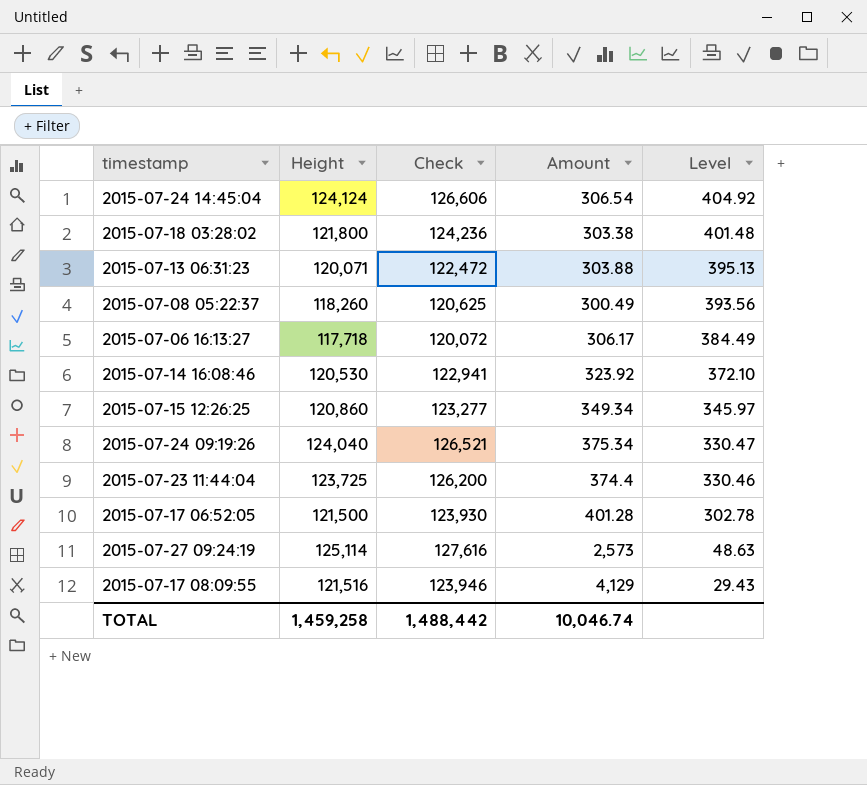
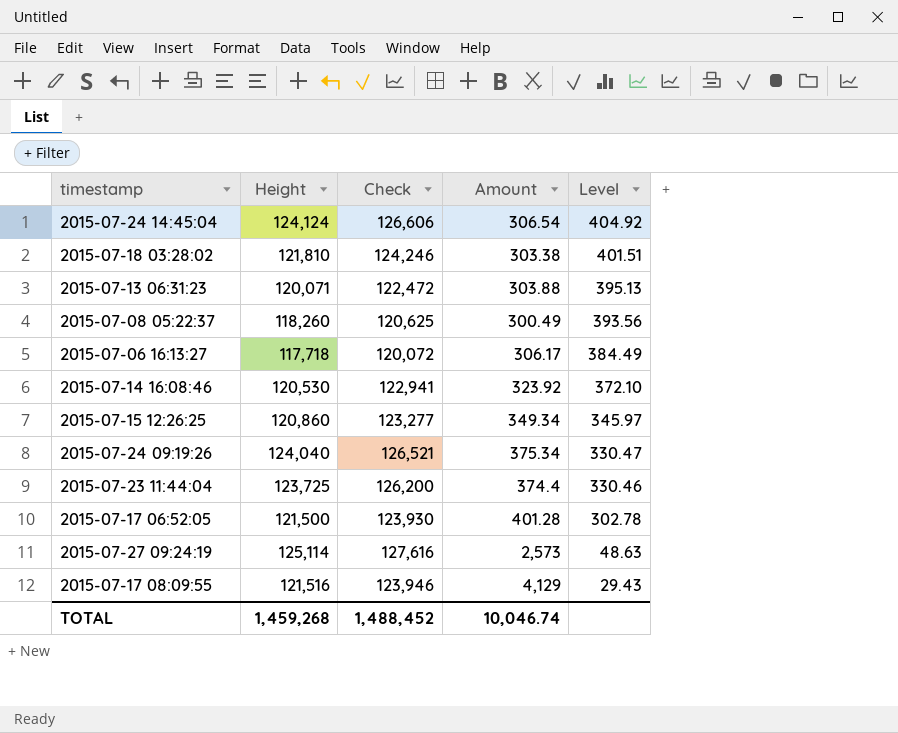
2015-07-18 03:28:02 | Height: 121,800 -> 121,810
2015-07-18 03:28:02 | Check: 124,236 -> 124,246
2015-07-18 03:28:02 | Level: 401.48 -> 401.51
TOTAL | Height: 1,459,258 -> 1,459,268
TOTAL | Check: 1,488,442 -> 1,488,452

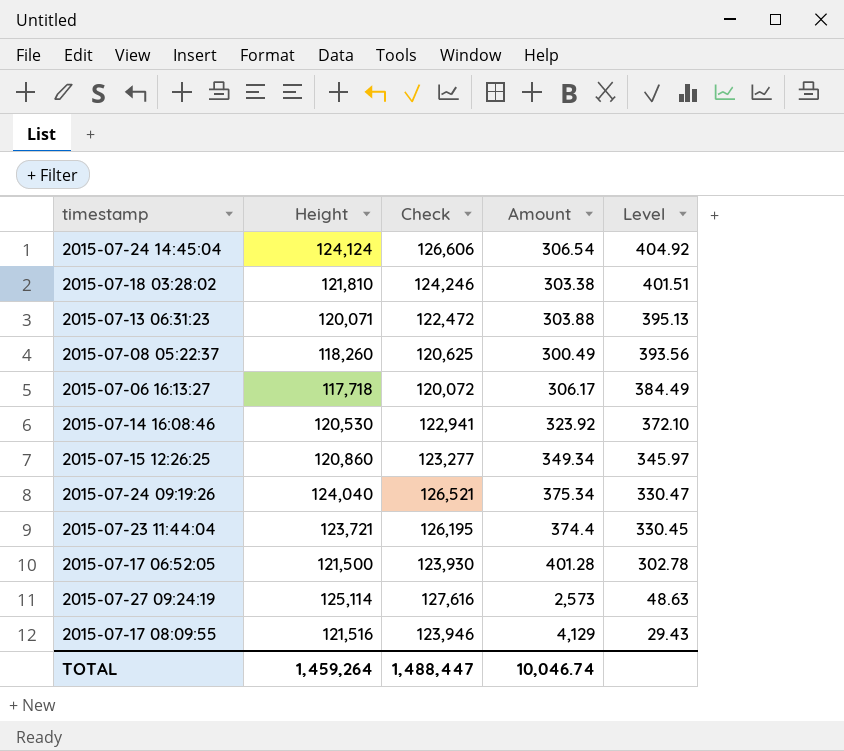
2015-07-23 11:44:04 | Height: 123,725 -> 123,721
2015-07-23 11:44:04 | Check: 126,200 -> 126,195
2015-07-23 11:44:04 | Level: 330.46 -> 330.45
TOTAL | Height: 1,459,268 -> 1,459,264
TOTAL | Check: 1,488,452 -> 1,488,447

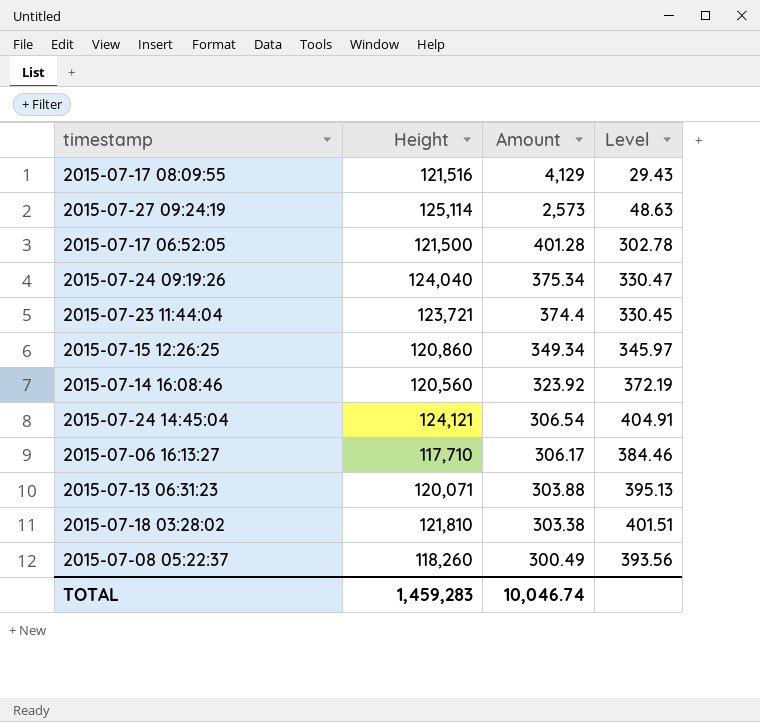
row order: Level descending -> Amount descending
column Check | formula: [Height] * 1.02 -> none
2015-07-14 16:08:46 | Height: 120,530 -> 120,560
2015-07-14 16:08:46 | Level: 372.10 -> 372.19
2015-07-24 14:45:04 | Height: 124,124 -> 124,121
2015-07-24 14:45:04 | Level: 404.92 -> 404.91
2015-07-06 16:13:27 | Height: 117,718 -> 117,710
2015-07-06 16:13:27 | Level: 384.49 -> 384.46
TOTAL | Height: 1,459,264 -> 1,459,283

